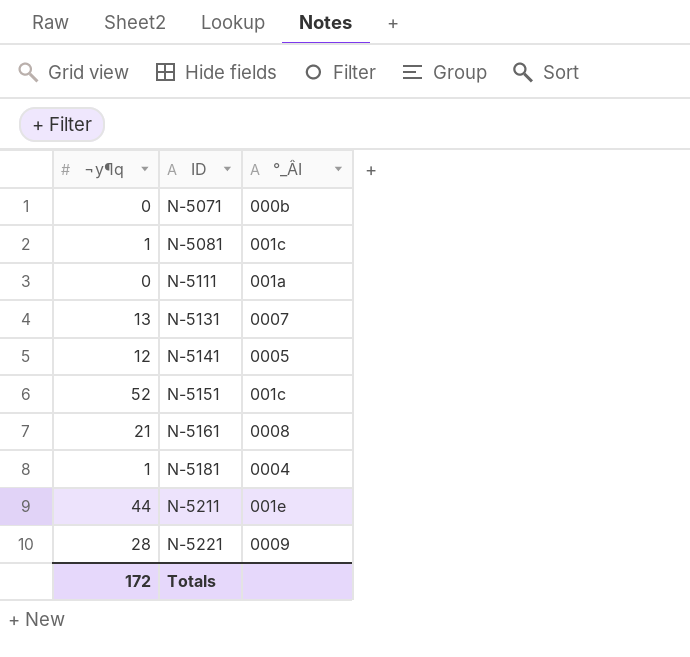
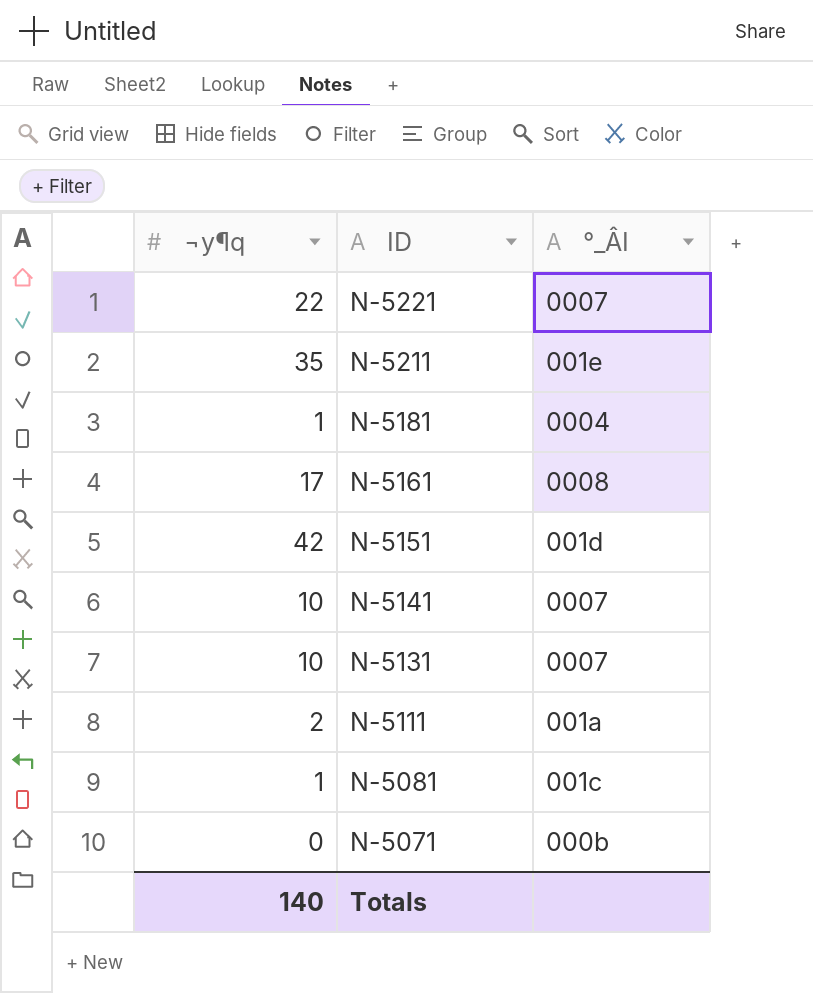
row order: ID ascending -> ID descending
N-5221 | ¬y¶q: 28 -> 22
N-5221 | °_ÂI: 0009 -> 0007
N-5211 | ¬y¶q: 44 -> 35
N-5161 | ¬y¶q: 21 -> 17
N-5151 | ¬y¶q: 52 -> 42
N-5151 | °_ÂI: 001c -> 001d
N-5141 | ¬y¶q: 12 -> 10
N-5141 | °_ÂI: 0005 -> 0007
N-5131 | ¬y¶q: 13 -> 10
N-5111 | ¬y¶q: 0 -> 2
Totals | ¬y¶q: 172 -> 140

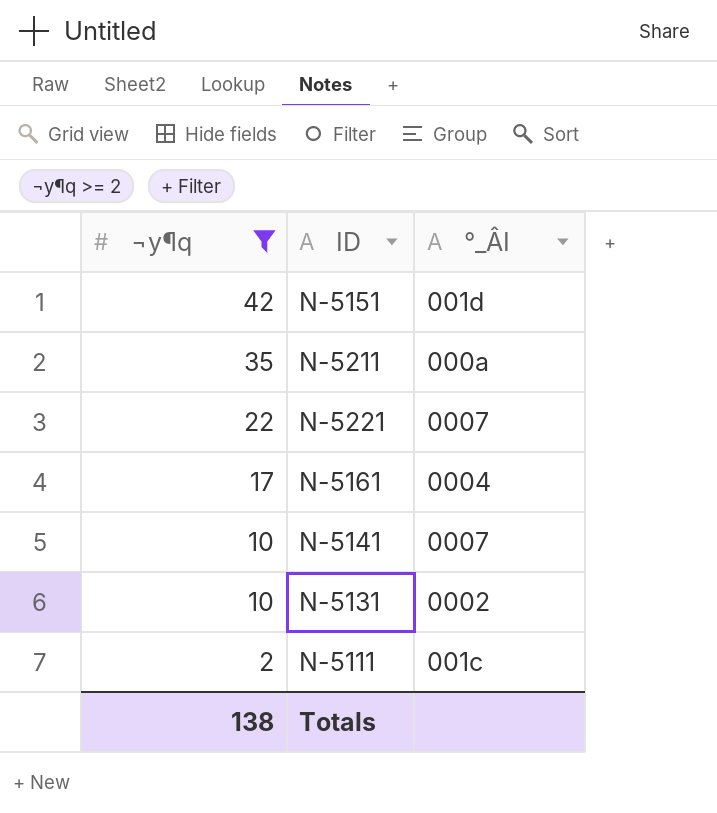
filter: none -> ¬y¶q >= 2
row order: ID descending -> ¬y¶q descending
N-5211 | °_ÂI: 001e -> 000a
N-5161 | °_ÂI: 0008 -> 0004
N-5131 | °_ÂI: 0007 -> 0002
N-5111 | °_ÂI: 001a -> 001c
Totals | ¬y¶q: 140 -> 138

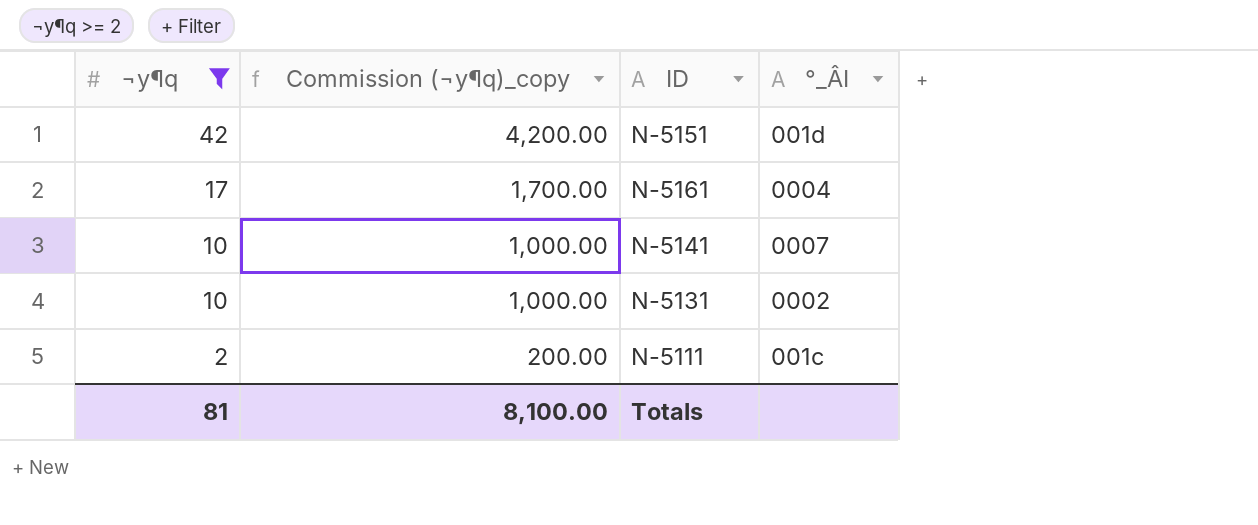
column Commission (¬y¶q)_copy | formula: none -> [¬y¶q] * 100
row N-5211: 35 | 000a -> none
row N-5221: 22 | 0007 -> none
Totals | ¬y¶q: 138 -> 81

